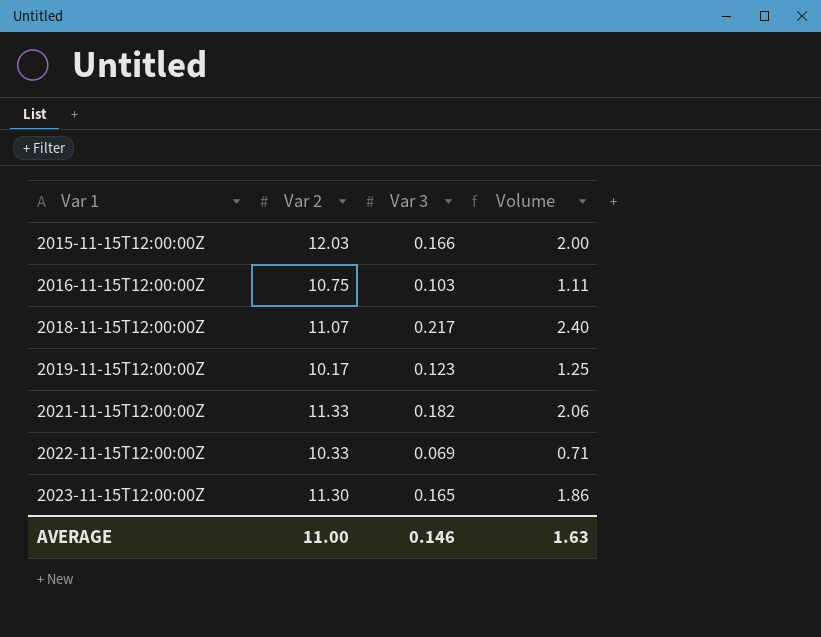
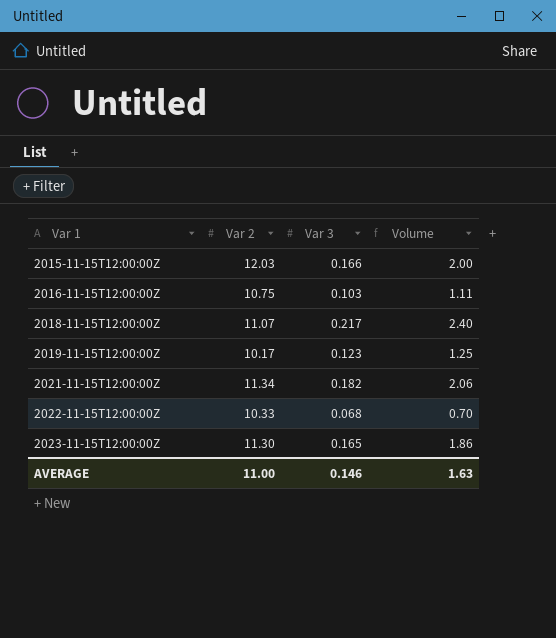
2021-11-15T12:00:00Z | Var 2: 11.33 -> 11.34
2022-11-15T12:00:00Z | Var 3: 0.069 -> 0.068
2022-11-15T12:00:00Z | Volume: 0.71 -> 0.70

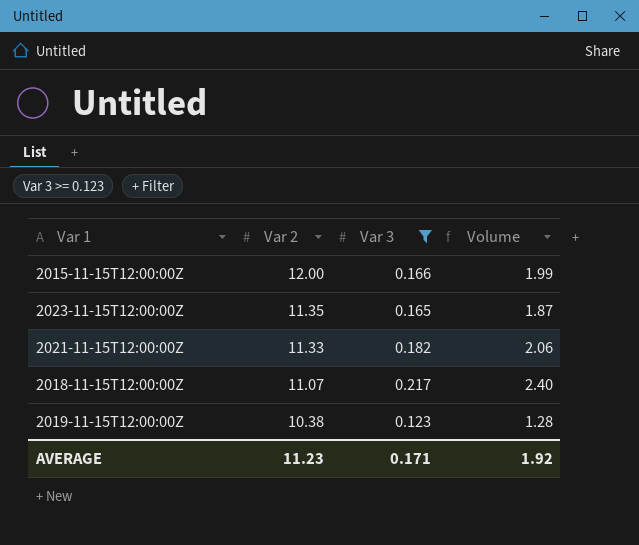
filter: none -> Var 3 >= 0.123
row order: Var 1 ascending -> Var 2 descending
2015-11-15T12:00:00Z | Var 2: 12.03 -> 12.00
2015-11-15T12:00:00Z | Volume: 2.00 -> 1.99
2023-11-15T12:00:00Z | Var 2: 11.30 -> 11.35
2023-11-15T12:00:00Z | Volume: 1.86 -> 1.87
2021-11-15T12:00:00Z | Var 2: 11.34 -> 11.33
2019-11-15T12:00:00Z | Var 2: 10.17 -> 10.38
2019-11-15T12:00:00Z | Volume: 1.25 -> 1.28
AVERAGE | Var 2: 11.00 -> 11.23
AVERAGE | Var 3: 0.146 -> 0.171
AVERAGE | Volume: 1.63 -> 1.92

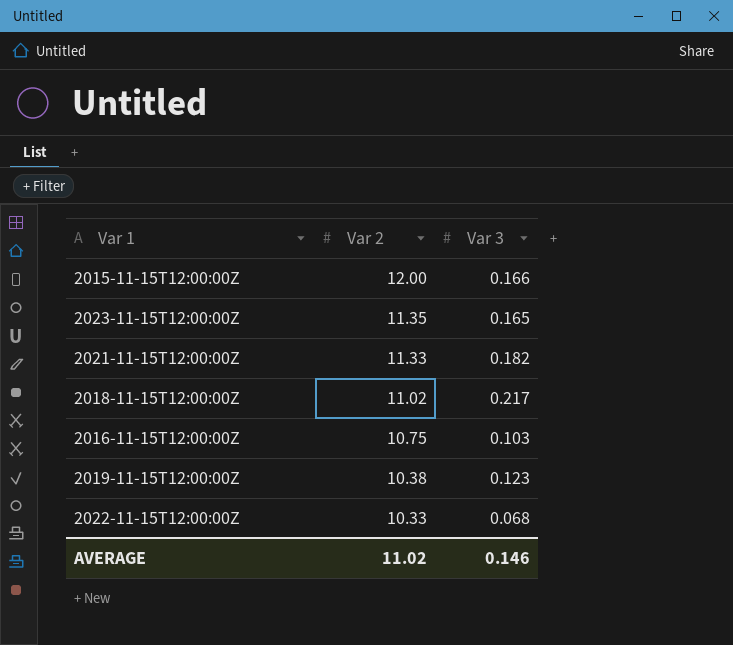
filter: Var 3 >= 0.123 -> none
column Volume | formula: [Var 2] * [Var 3] -> none
2018-11-15T12:00:00Z | Var 2: 11.07 -> 11.02
AVERAGE | Var 2: 11.23 -> 11.02
AVERAGE | Var 3: 0.171 -> 0.146

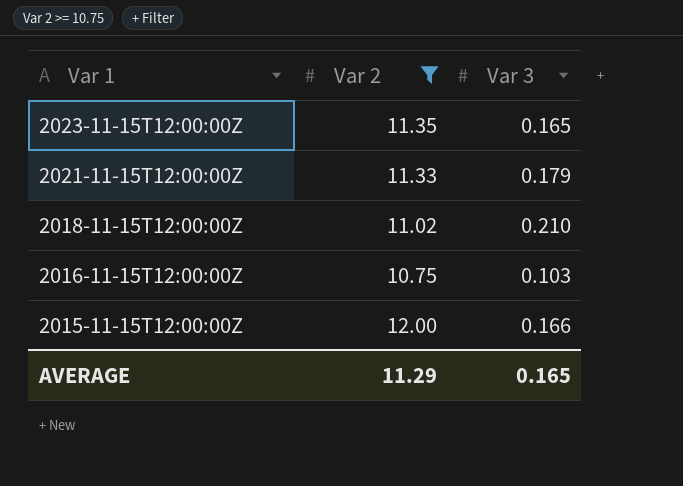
filter: none -> Var 2 >= 10.75
row order: Var 2 descending -> Var 1 descending
2021-11-15T12:00:00Z | Var 3: 0.182 -> 0.179
2018-11-15T12:00:00Z | Var 3: 0.217 -> 0.210
AVERAGE | Var 2: 11.02 -> 11.29
AVERAGE | Var 3: 0.146 -> 0.165

